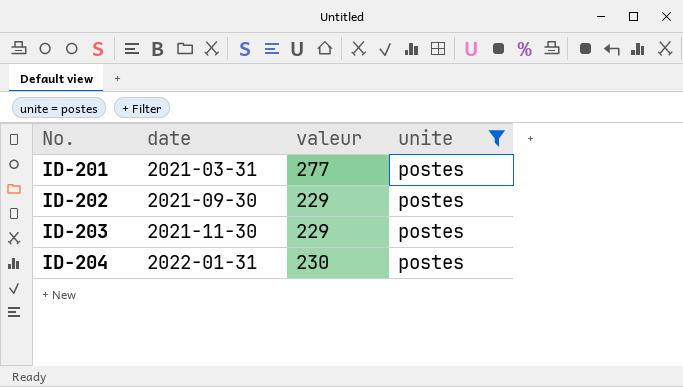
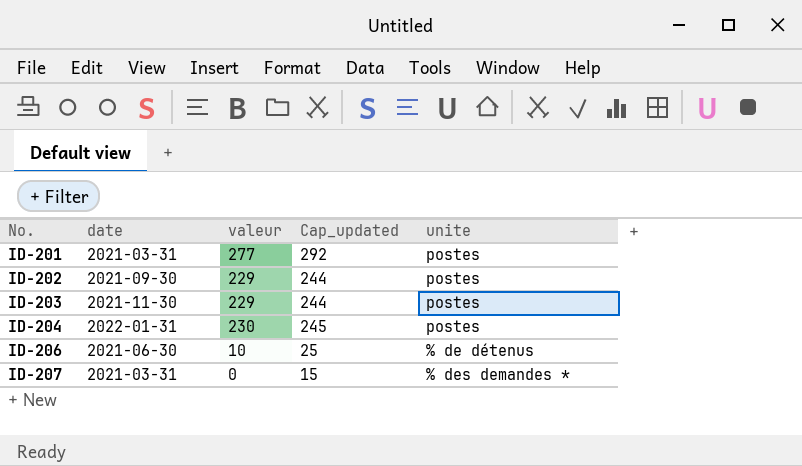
filter: unite = postes -> none
column Cap_updated | formula: none -> [valeur] + 15

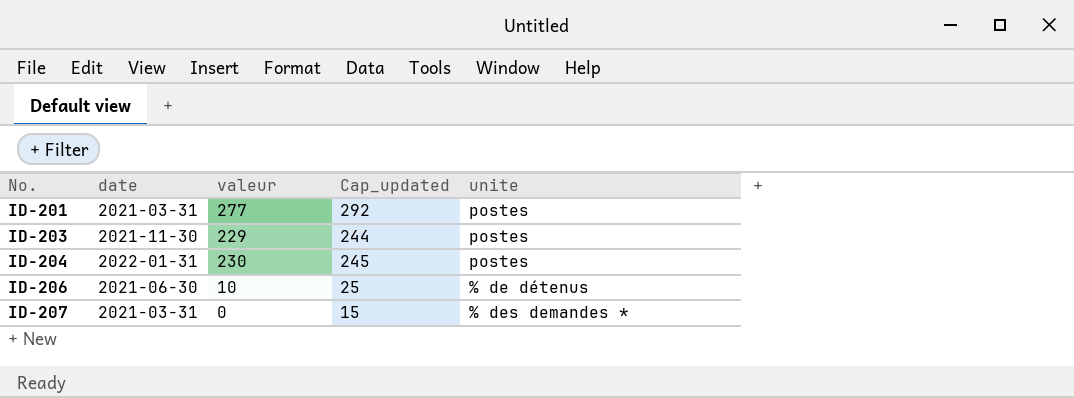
row ID-202: 2021-09-30 | 229 | 244 | postes -> none

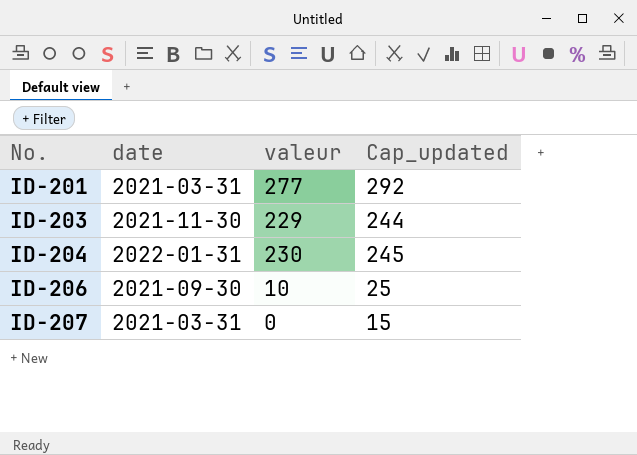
column unite | position: 5 -> none
ID-206 | date: 2021-06-30 -> 2021-09-30

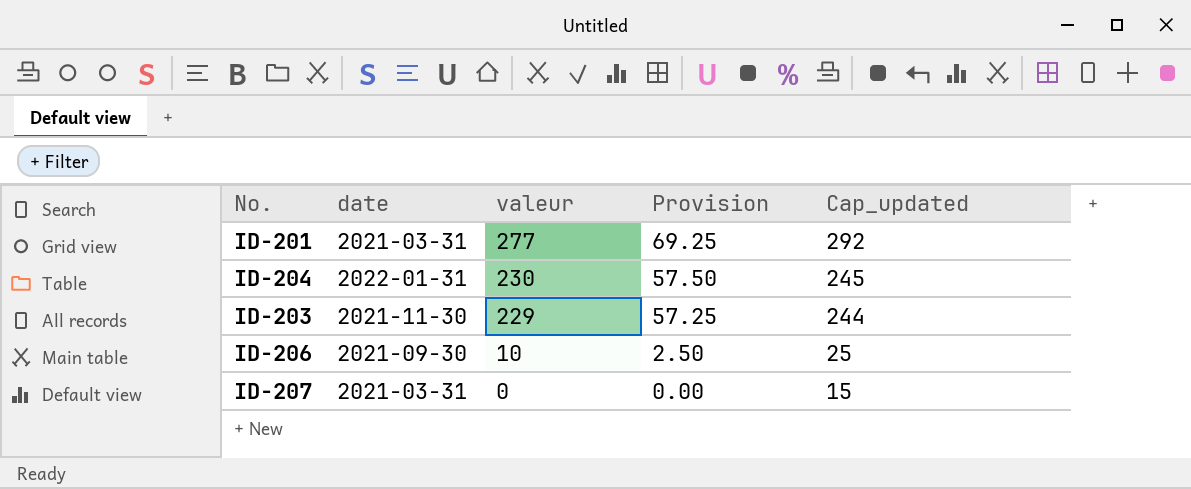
row order: No. ascending -> valeur descending
column Provision | formula: none -> [valeur] * 0.25

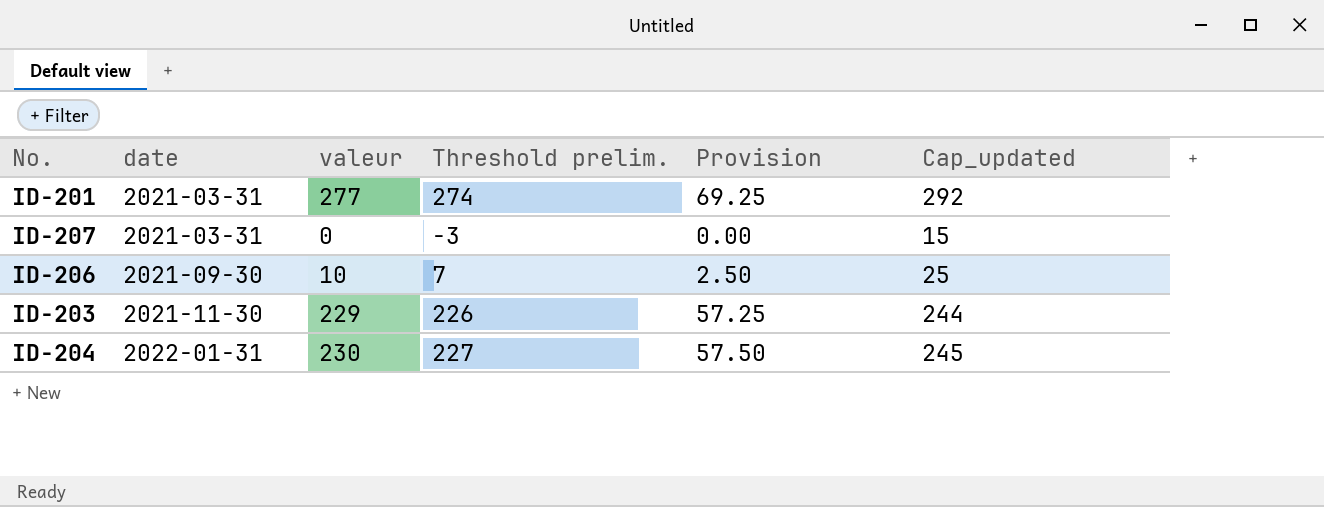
row order: valeur descending -> date ascending
column Threshold prelim. | formula: none -> [valeur] - 3

